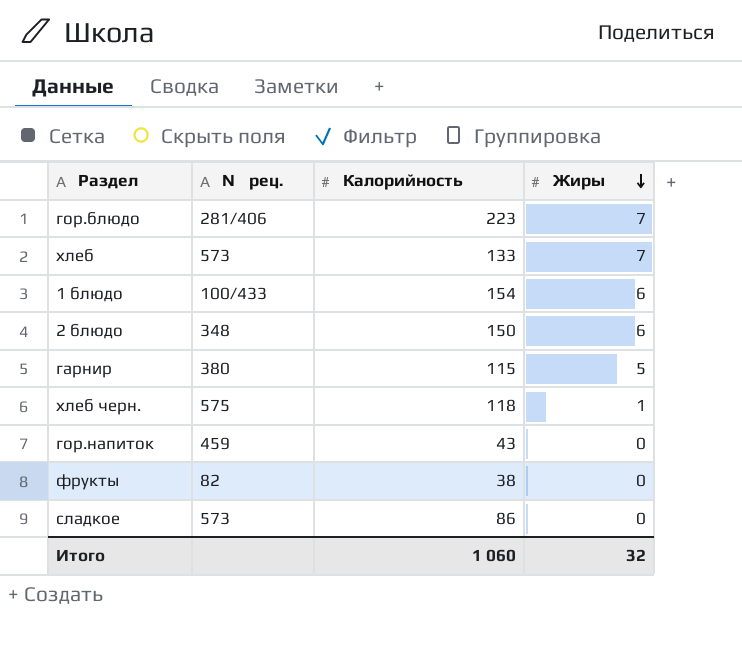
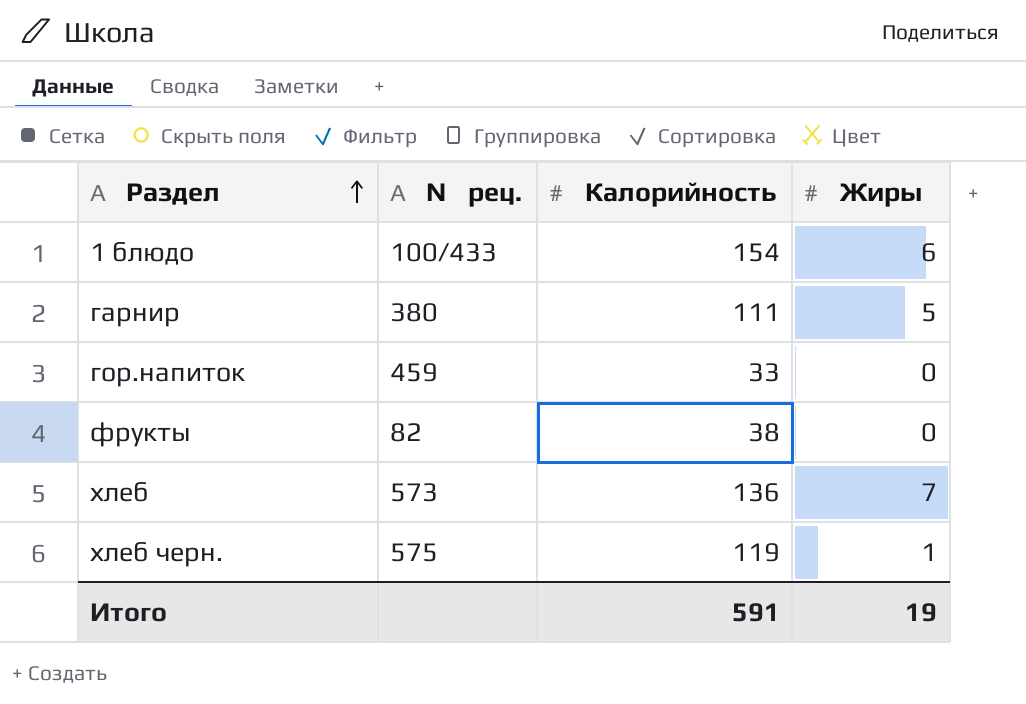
row order: Жиры descending -> Раздел ascending
row гор.блюдо: 281/406 | 223 | 7 -> none
row 2 блюдо: 348 | 150 | 6 -> none
row сладкое: 573 | 86 | 0 -> none
гарнир | Калорийность: 115 -> 111
гор.напиток | Калорийность: 43 -> 33
хлеб | Калорийность: 133 -> 136
хлеб черн. | Калорийность: 118 -> 119
Итого | Калорийность: 1 060 -> 591
Итого | Жиры: 32 -> 19

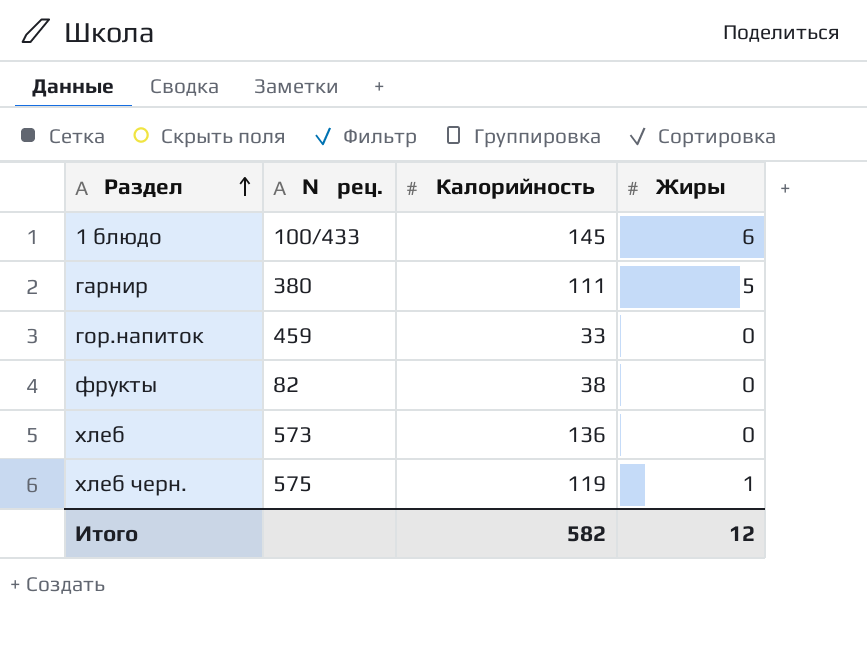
1 блюдо | Калорийность: 154 -> 145
хлеб | Жиры: 7 -> 0
Итого | Калорийность: 591 -> 582
Итого | Жиры: 19 -> 12

